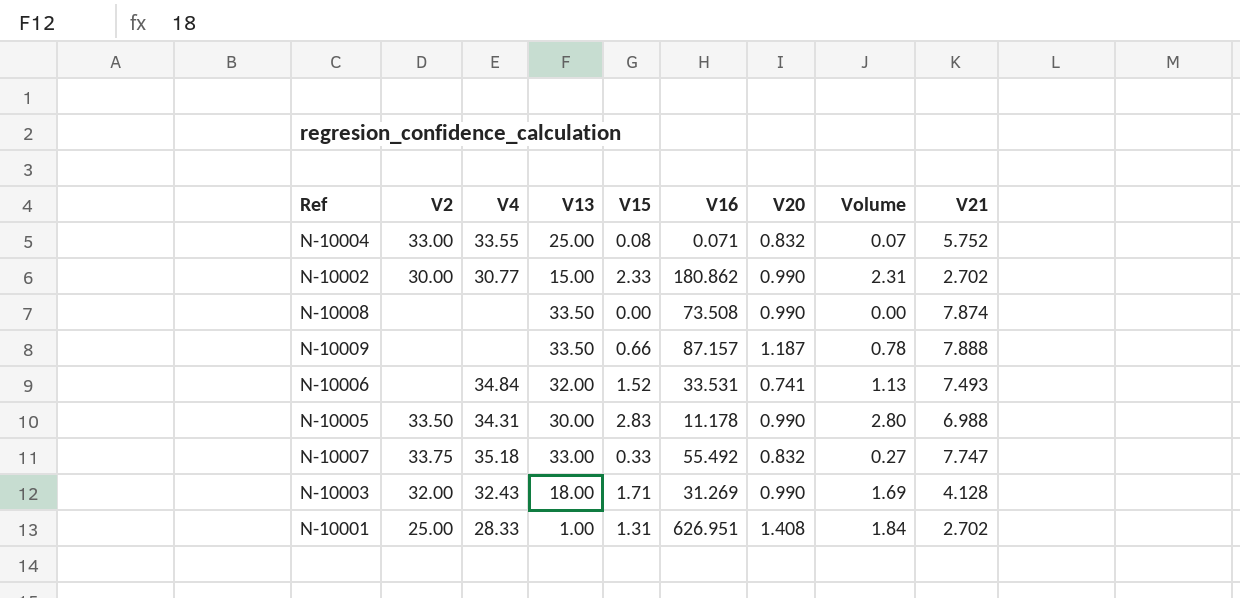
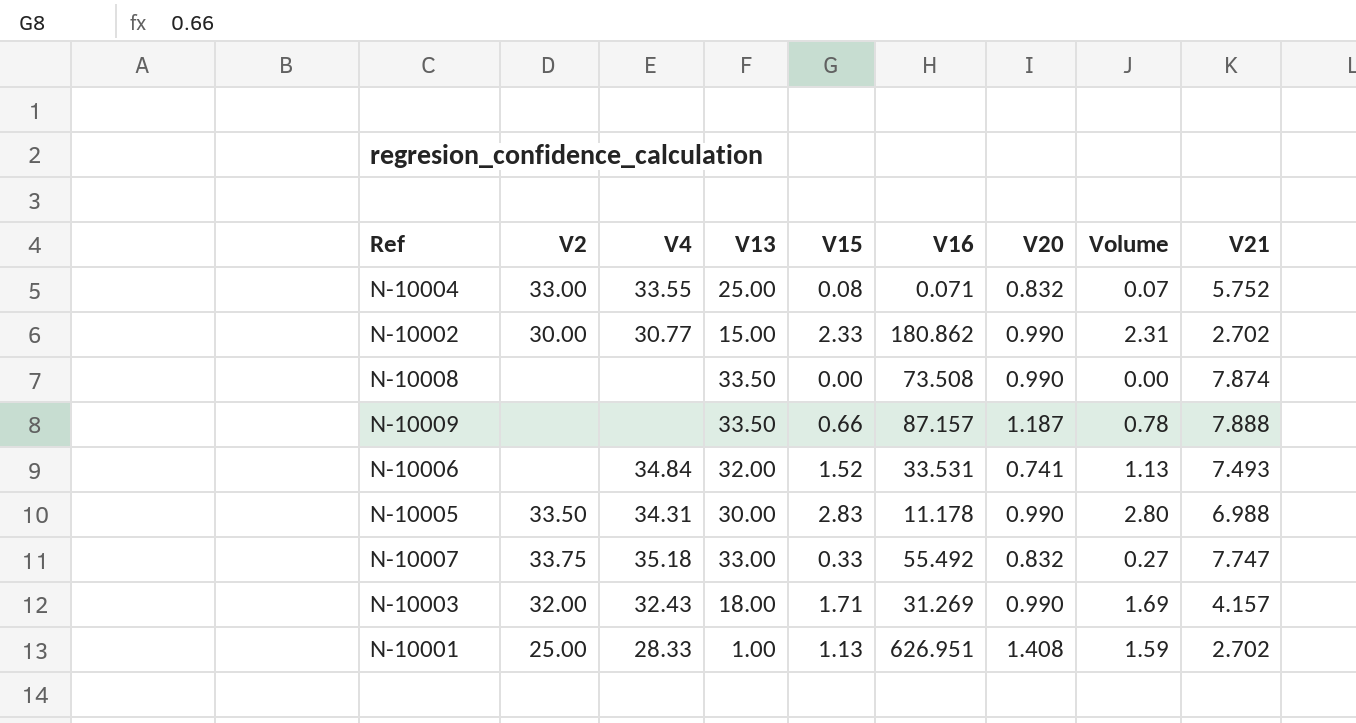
N-10003 | V21: 4.128 -> 4.157
N-10001 | V15: 1.31 -> 1.13
N-10001 | Volume: 1.84 -> 1.59

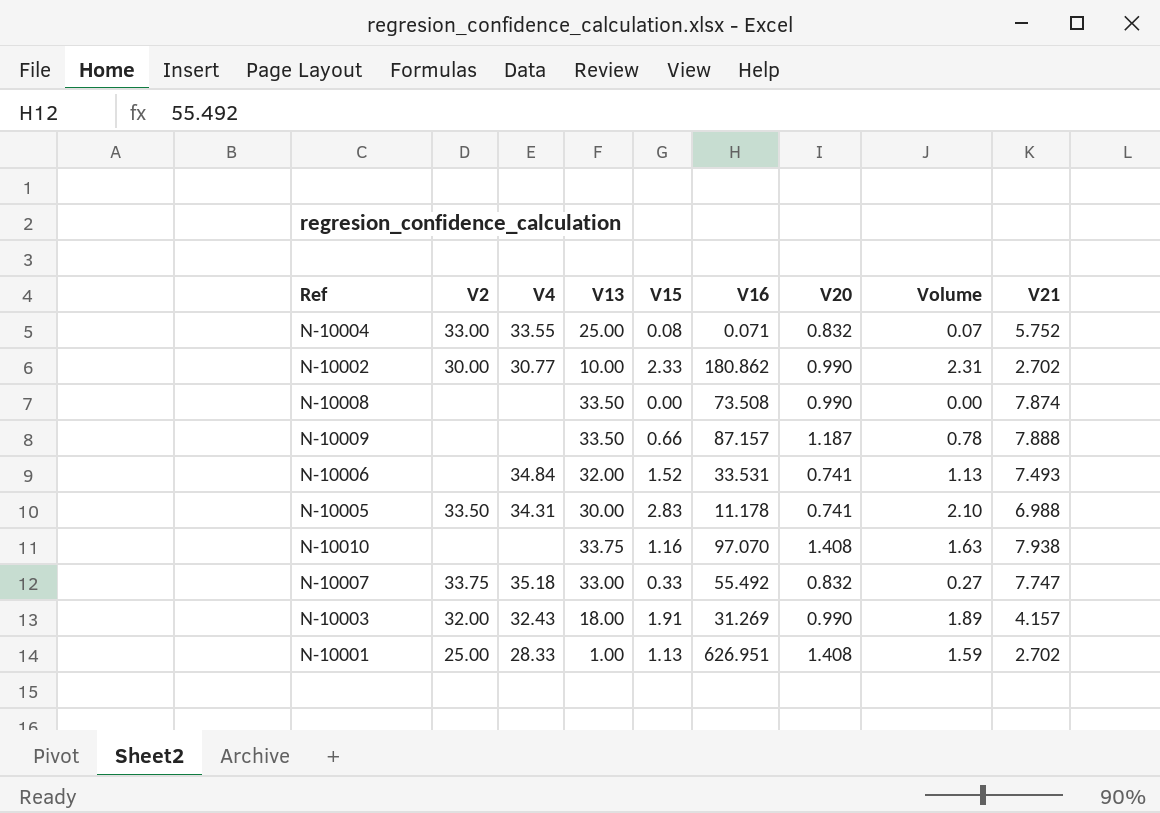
N-10002 | V13: 15.00 -> 10.00
N-10005 | V20: 0.990 -> 0.741
N-10005 | Volume: 2.80 -> 2.10
row N-10010: none -> none | none | 33.75 | 1.16 | 97.070 | 1.408 | 1.63 | 7.938
N-10003 | V15: 1.71 -> 1.91
N-10003 | Volume: 1.69 -> 1.89

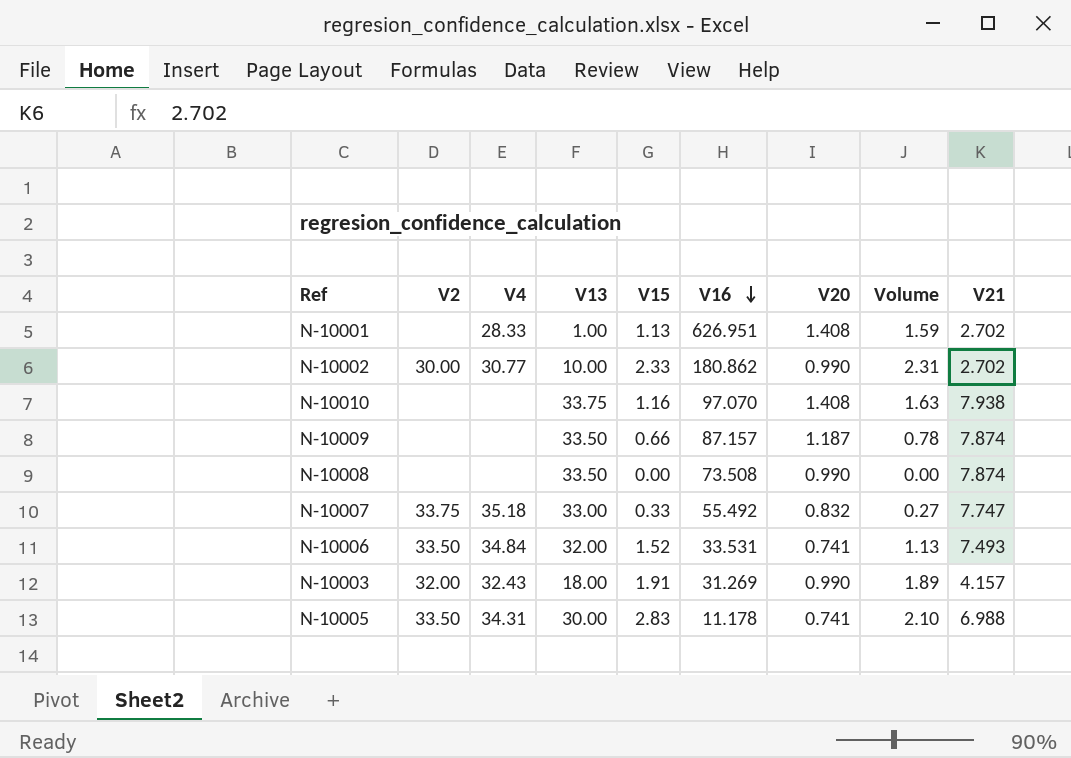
row order: none -> V16 descending
row N-10004: 33.00 | 33.55 | 25.00 | 0.08 | 0.071 | 0.832 | 0.07 | 5.752 -> none
N-10001 | V2: 25.00 -> none
N-10009 | V21: 7.888 -> 7.874
N-10006 | V2: none -> 33.50

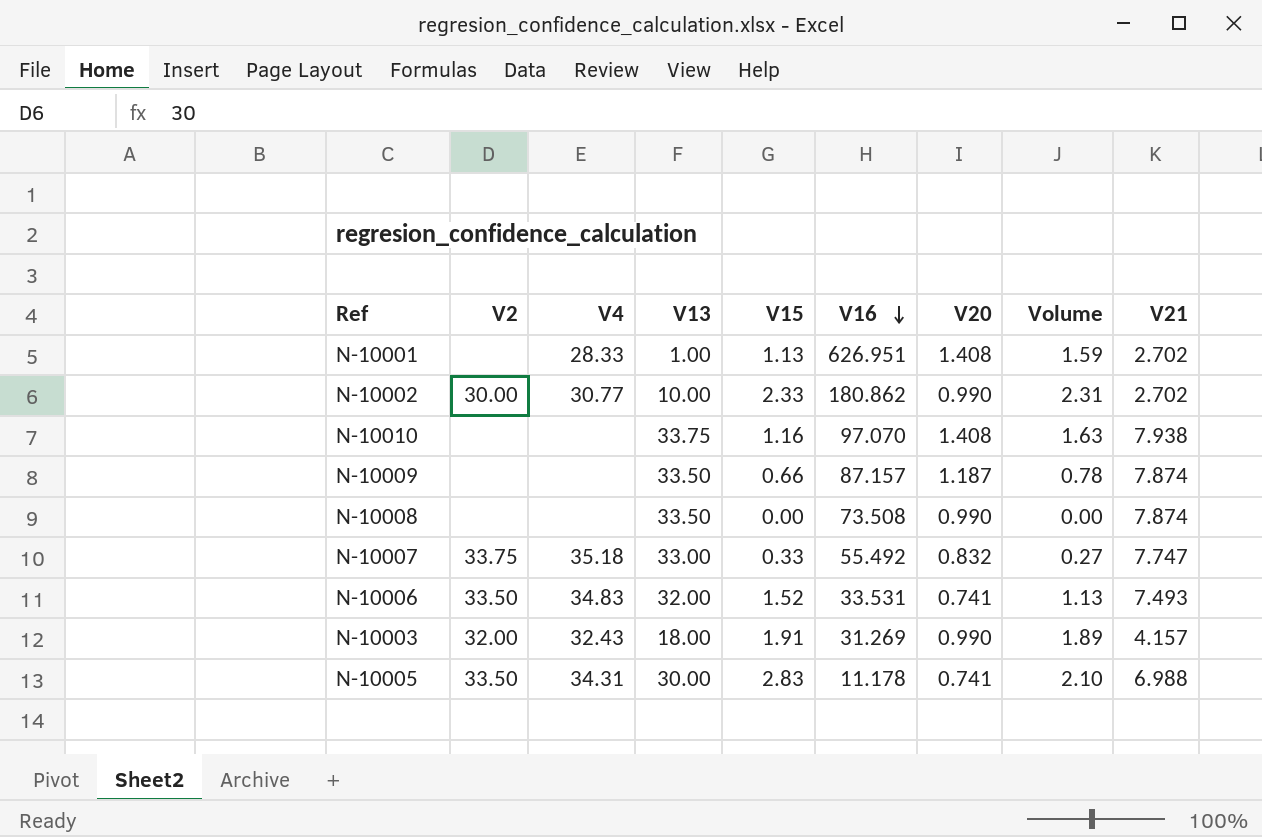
N-10006 | V4: 34.84 -> 34.83

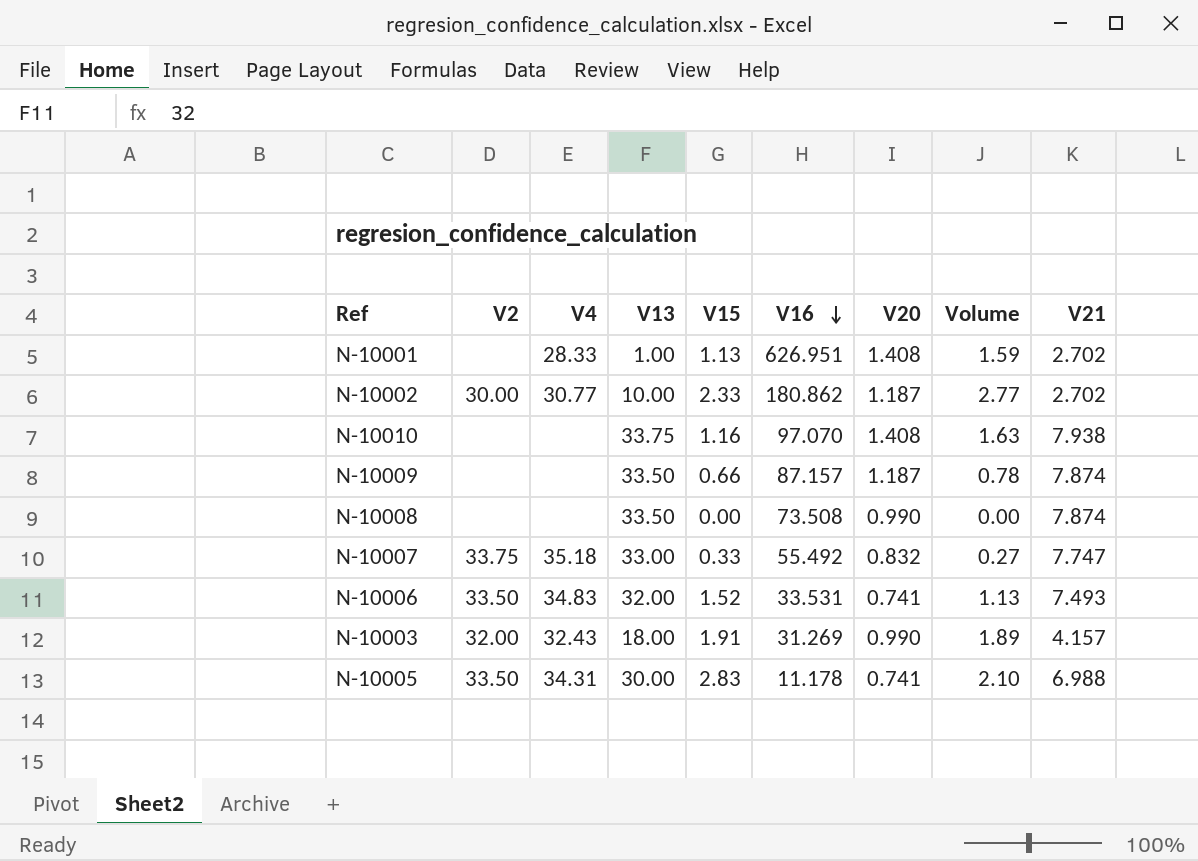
N-10002 | V20: 0.990 -> 1.187
N-10002 | Volume: 2.31 -> 2.77

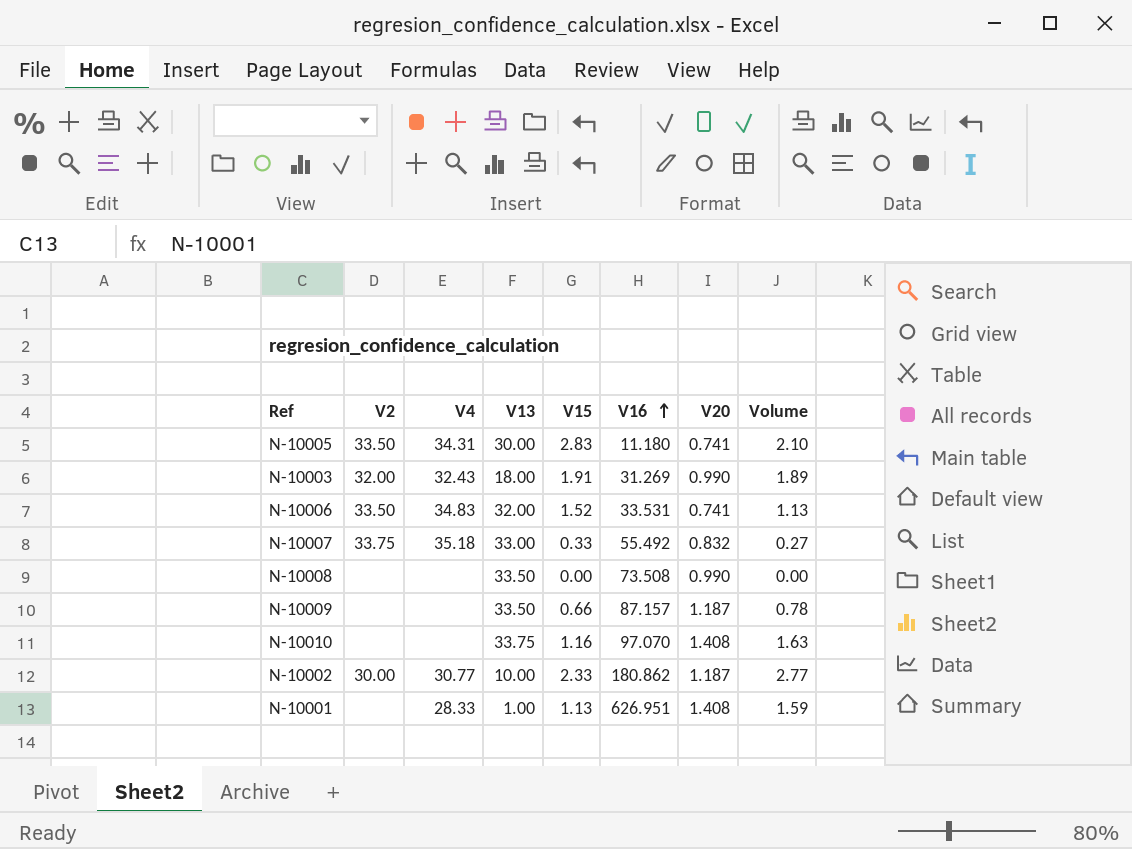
row order: V16 descending -> V16 ascending
column V21 | position: 9 -> none
N-10005 | V16: 11.178 -> 11.180

